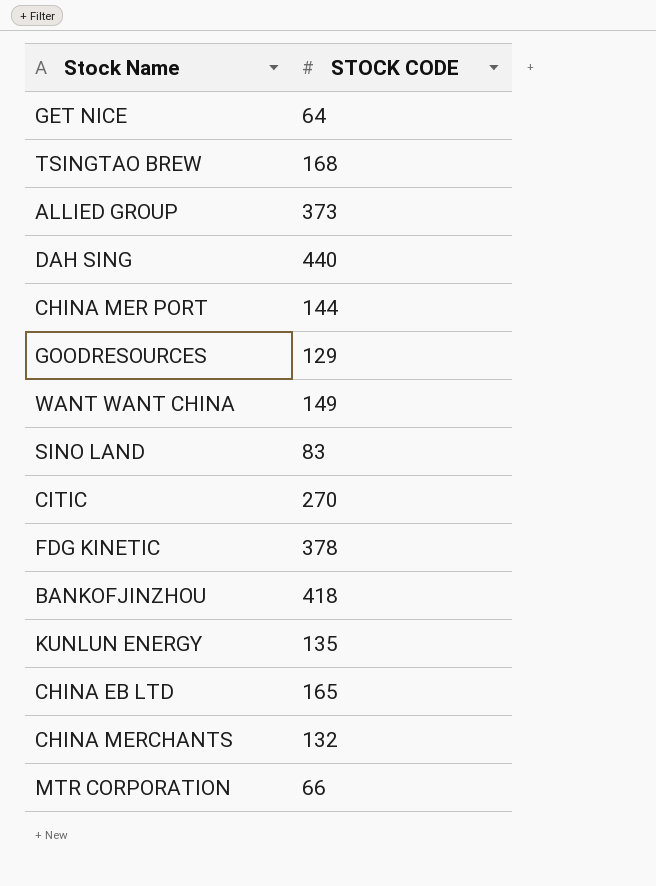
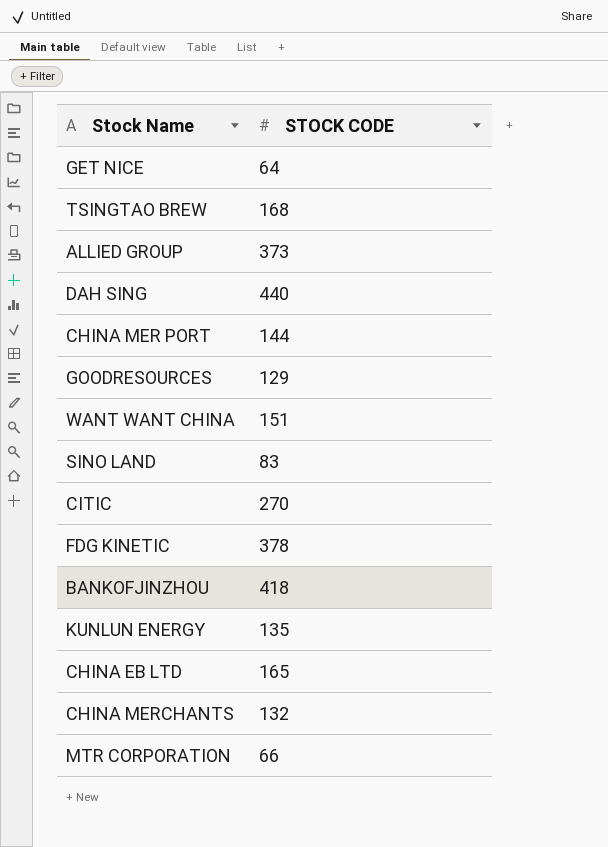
WANT WANT CHINA | STOCK CODE: 149 -> 151

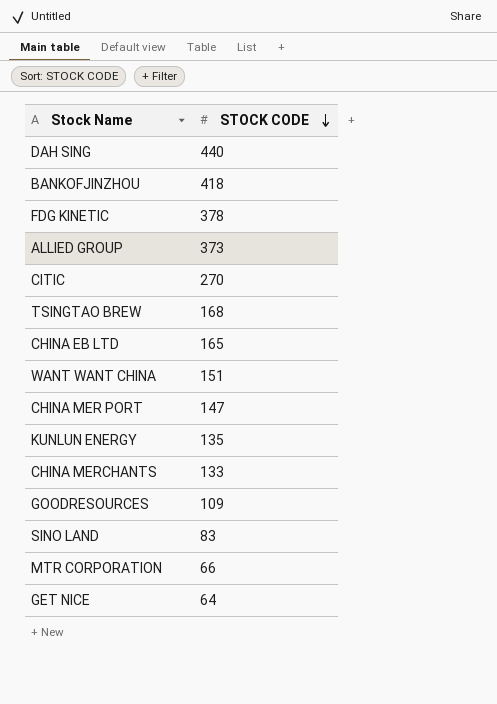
row order: none -> STOCK CODE descending
CHINA MER PORT | STOCK CODE: 144 -> 147
CHINA MERCHANTS | STOCK CODE: 132 -> 133
GOODRESOURCES | STOCK CODE: 129 -> 109

